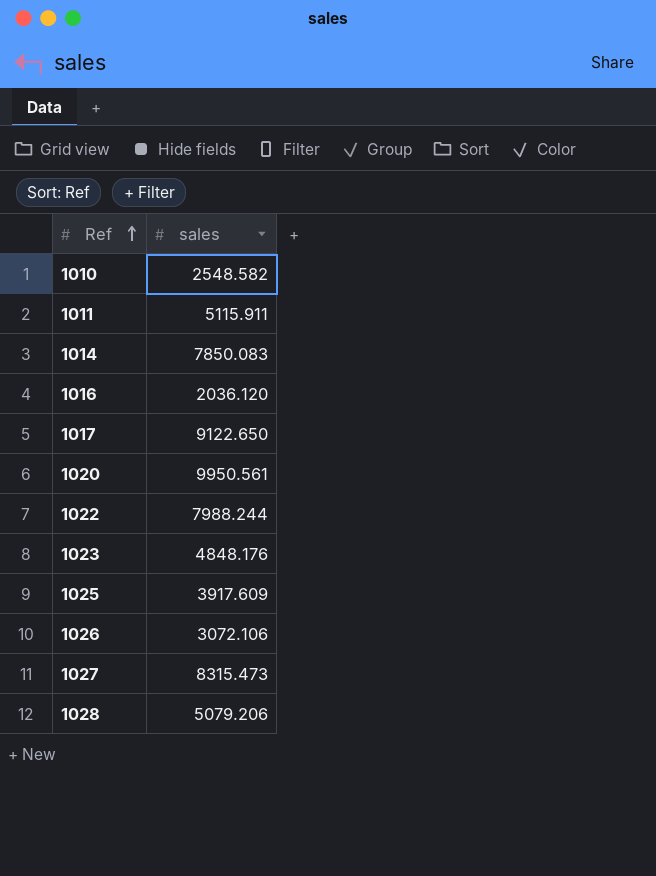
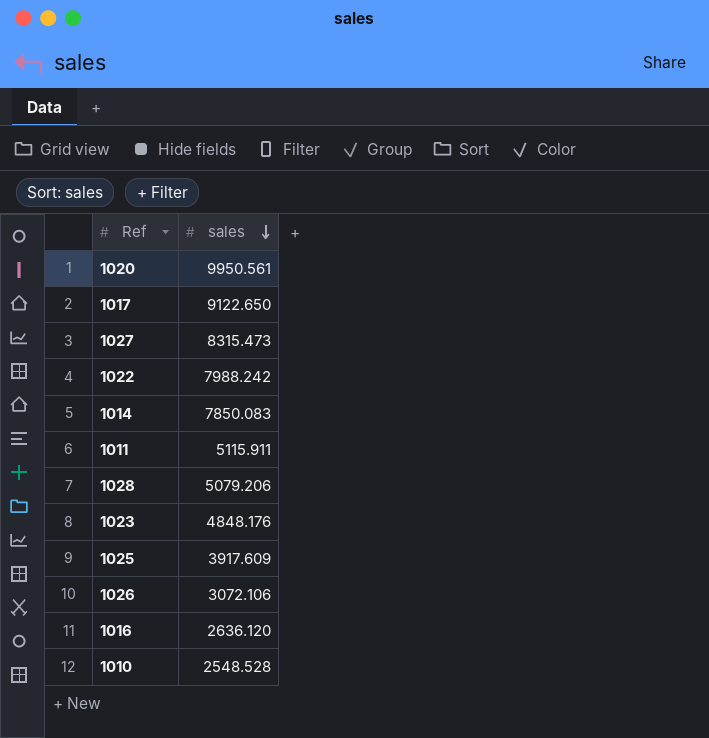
row order: Ref ascending -> sales descending
1022 | sales: 7988.244 -> 7988.242
1016 | sales: 2036.120 -> 2636.120
1010 | sales: 2548.582 -> 2548.528

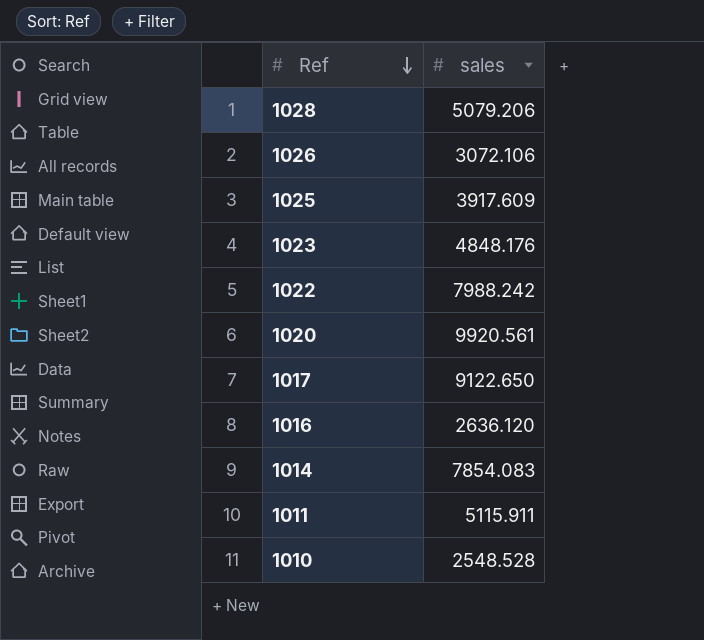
row order: sales descending -> Ref descending
row 1027: 8315.473 -> none
1020 | sales: 9950.561 -> 9920.561
1014 | sales: 7850.083 -> 7854.083

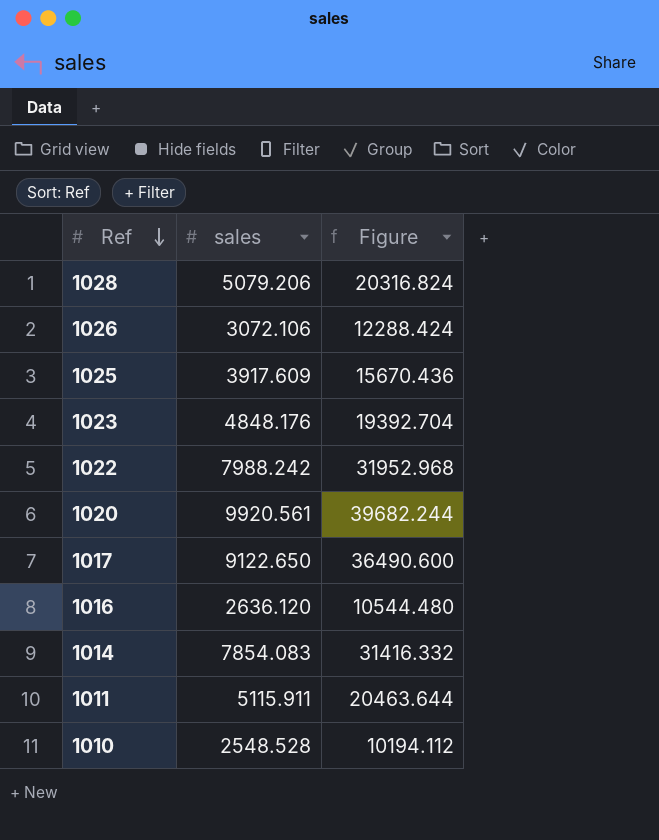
column Figure | formula: none -> [sales] * 4

